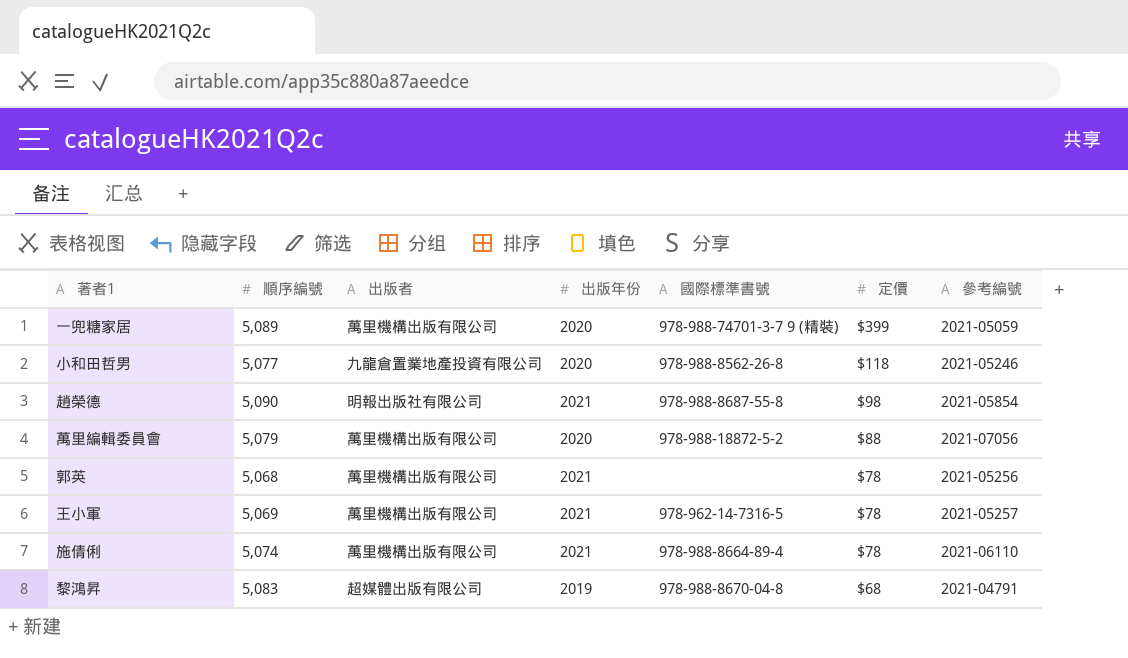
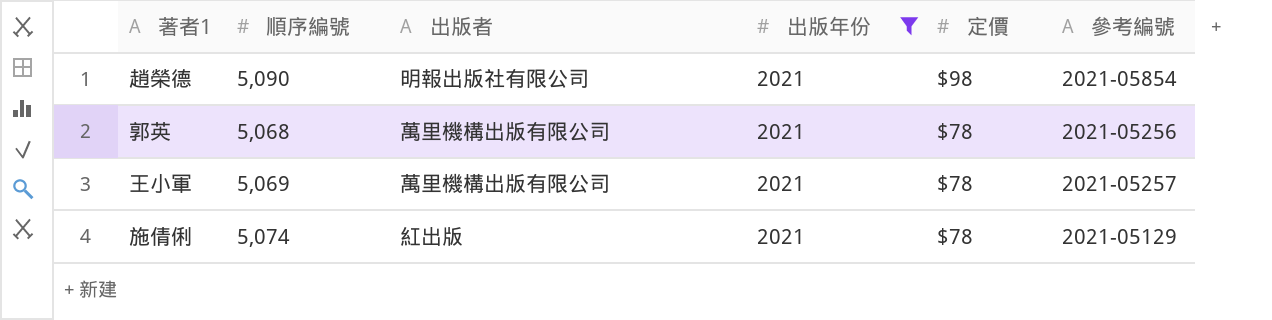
filter: none -> 出版年份 = 2021
column 國際標準書號 | position: 5 -> none
施倩俐 | 出版者: 萬里機構出版有限公司 -> 紅出版
施倩俐 | 參考編號: 2021-06110 -> 2021-05129

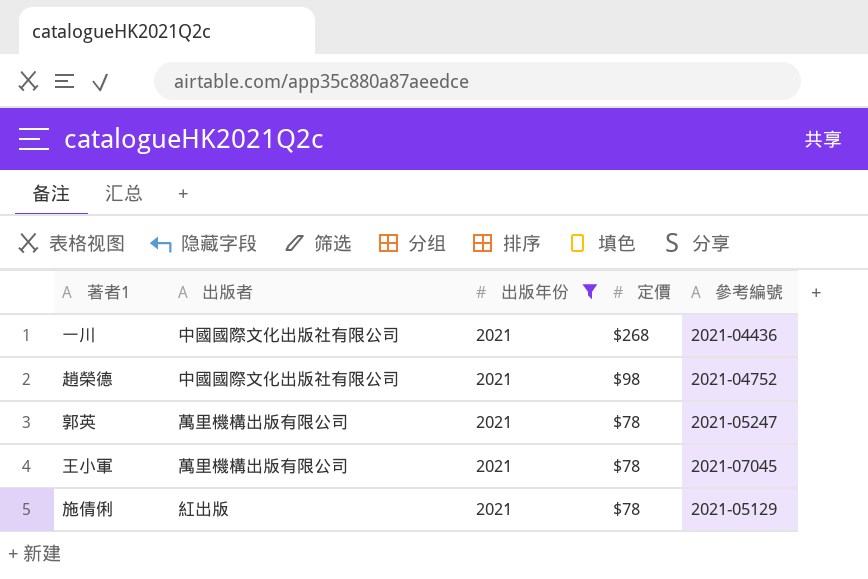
column 順序編號 | position: 2 -> none
row 一川: none -> 中國國際文化出版社有限公司 | 2021 | $268 | 2021-04436
趙榮德 | 出版者: 明報出版社有限公司 -> 中國國際文化出版社有限公司
趙榮德 | 參考編號: 2021-05854 -> 2021-04752
郭英 | 參考編號: 2021-05256 -> 2021-05247
王小軍 | 參考編號: 2021-05257 -> 2021-07045

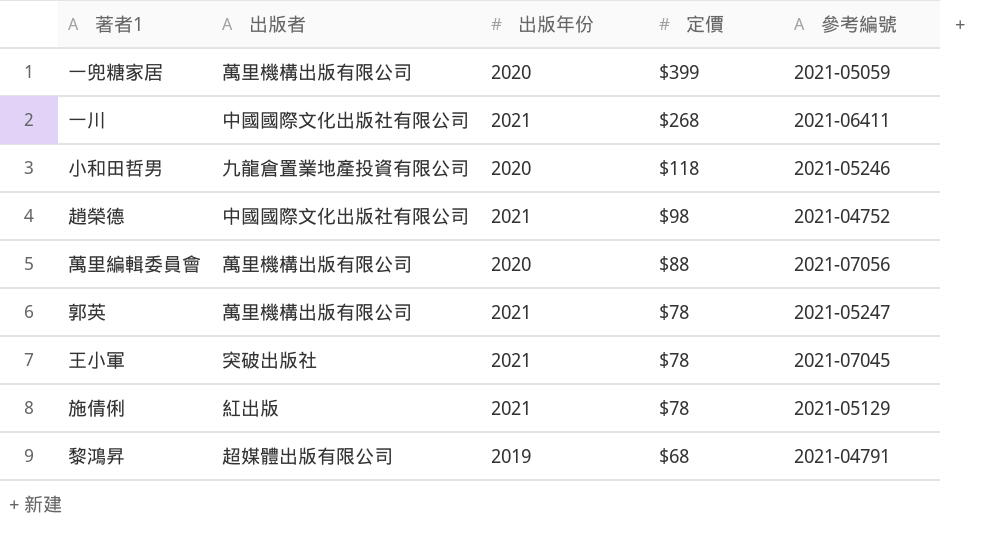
filter: 出版年份 = 2021 -> none
一川 | 參考編號: 2021-04436 -> 2021-06411
王小軍 | 出版者: 萬里機構出版有限公司 -> 突破出版社

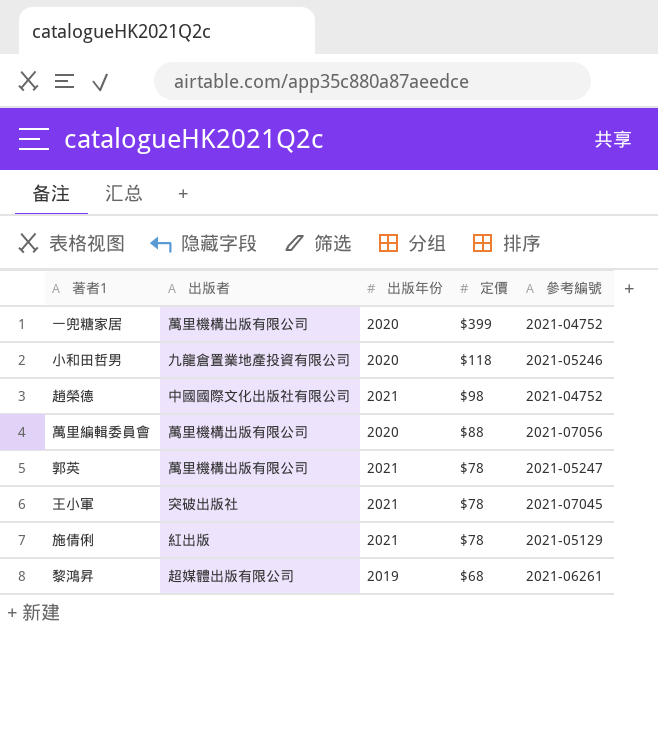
row 一川: 中國國際文化出版社有限公司 | 2021 | $268 | 2021-06411 -> none
一兜糖家居 | 參考編號: 2021-05059 -> 2021-04752
黎鴻昇 | 參考編號: 2021-04791 -> 2021-06261

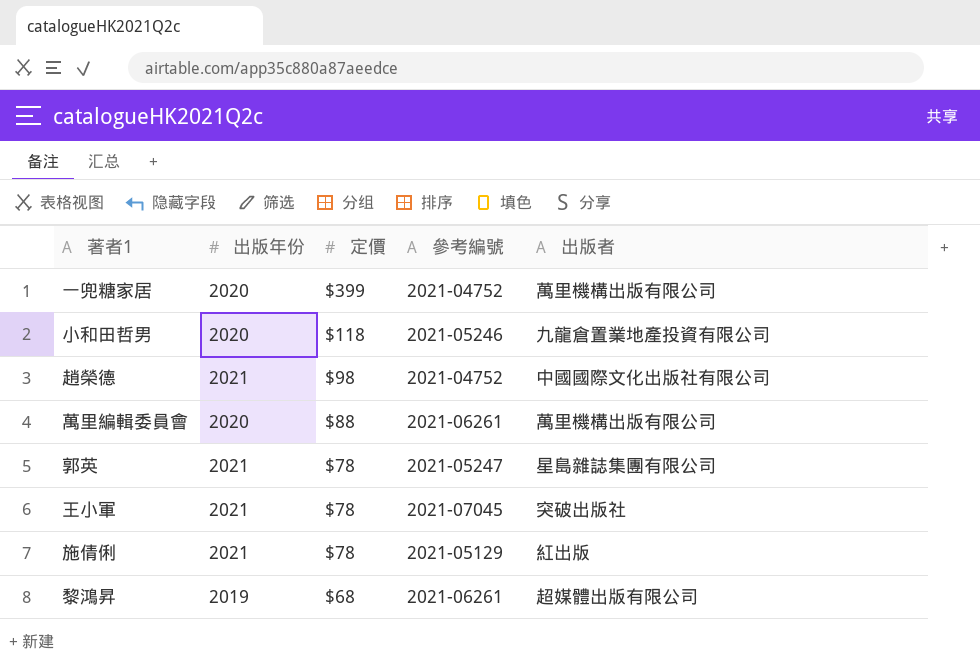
column 出版者 | position: 2 -> 5
萬里編輯委員會 | 參考編號: 2021-07056 -> 2021-06261
郭英 | 出版者: 萬里機構出版有限公司 -> 星島雜誌集團有限公司

